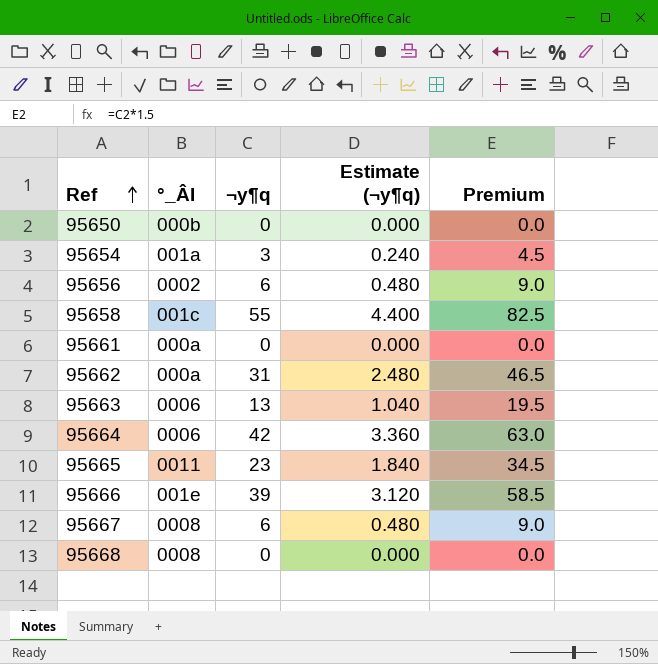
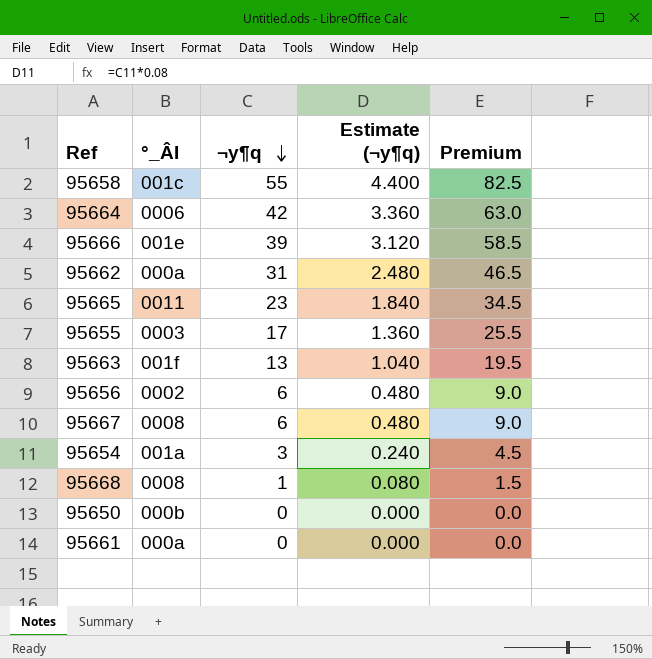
row order: Ref ascending -> ¬y¶q descending
row 95655: none -> 0003 | 17 | 1.360 | 25.5
95663 | °_ÂI: 0006 -> 001f
95668 | ¬y¶q: 0 -> 1
95668 | Estimate (¬y¶q): 0.000 -> 0.080
95668 | Premium: 0.0 -> 1.5

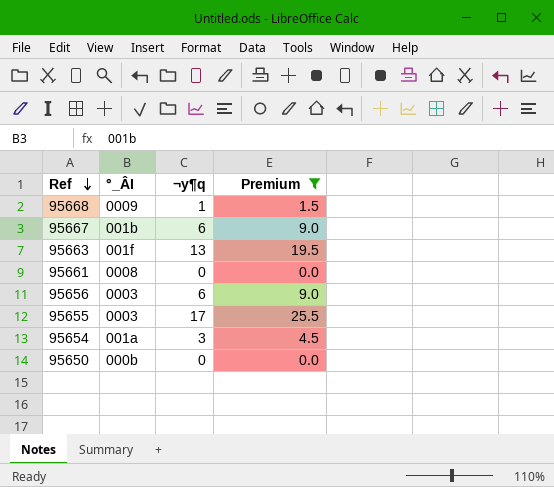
filter: none -> Premium <= 25.5
row order: ¬y¶q descending -> Ref descending
column Estimate (¬y¶q) | formula: [¬y¶q] * 0.08 -> none
95668 | °_ÂI: 0008 -> 0009
95667 | °_ÂI: 0008 -> 001b
95661 | °_ÂI: 000a -> 0008
95656 | °_ÂI: 0002 -> 0003

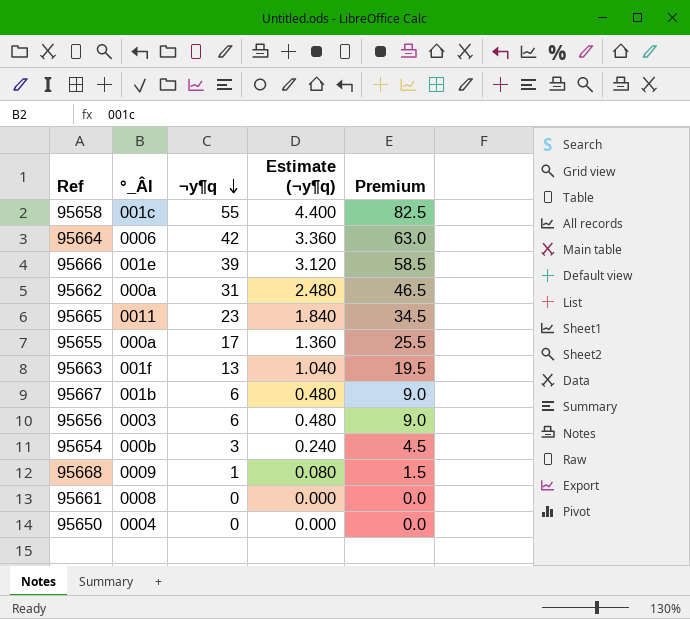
filter: Premium <= 25.5 -> none
row order: Ref descending -> ¬y¶q descending
column Estimate (¬y¶q) | formula: none -> [¬y¶q] * 0.08
95655 | °_ÂI: 0003 -> 000a
95654 | °_ÂI: 001a -> 000b
95650 | °_ÂI: 000b -> 0004

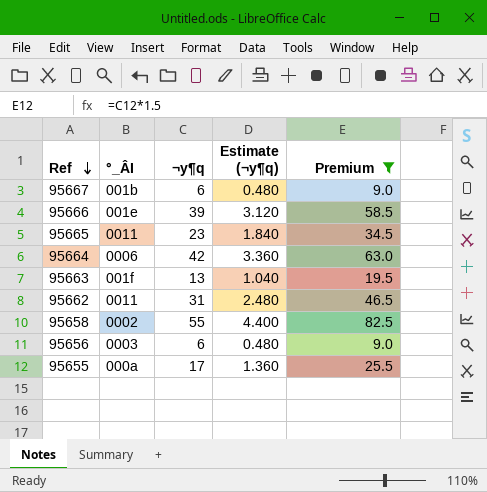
filter: none -> Premium >= 9.0
row order: ¬y¶q descending -> Ref descending
95662 | °_ÂI: 000a -> 0011
95658 | °_ÂI: 001c -> 0002

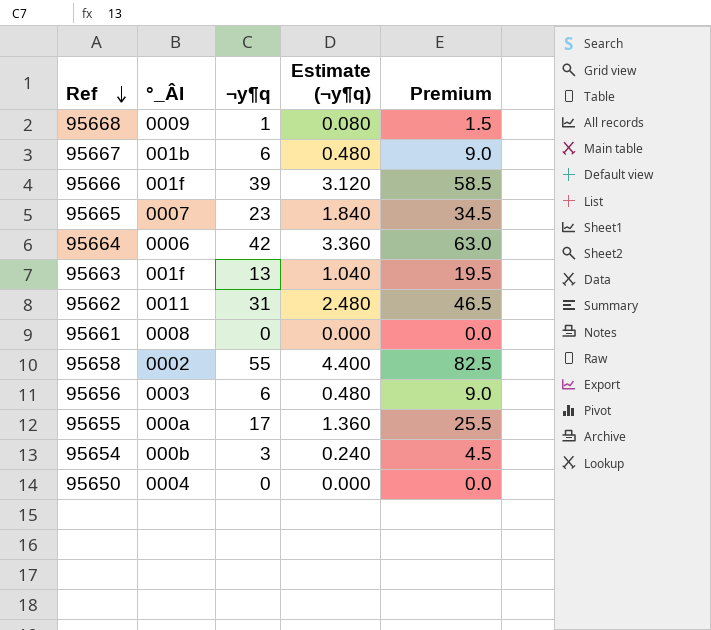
filter: Premium >= 9.0 -> none
95666 | °_ÂI: 001e -> 001f
95665 | °_ÂI: 0011 -> 0007

